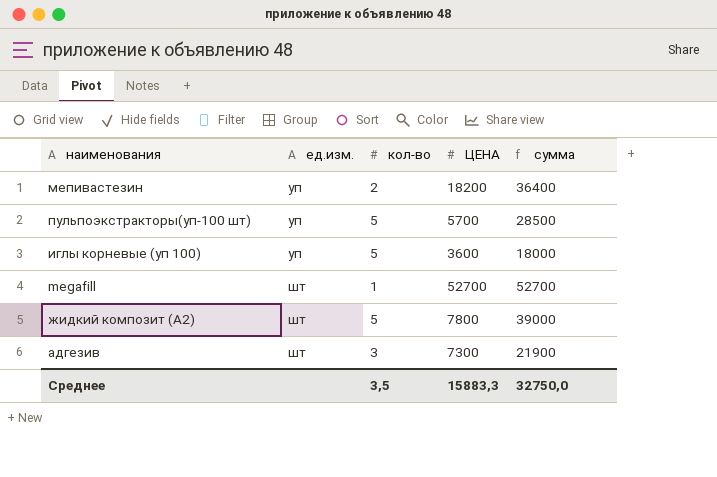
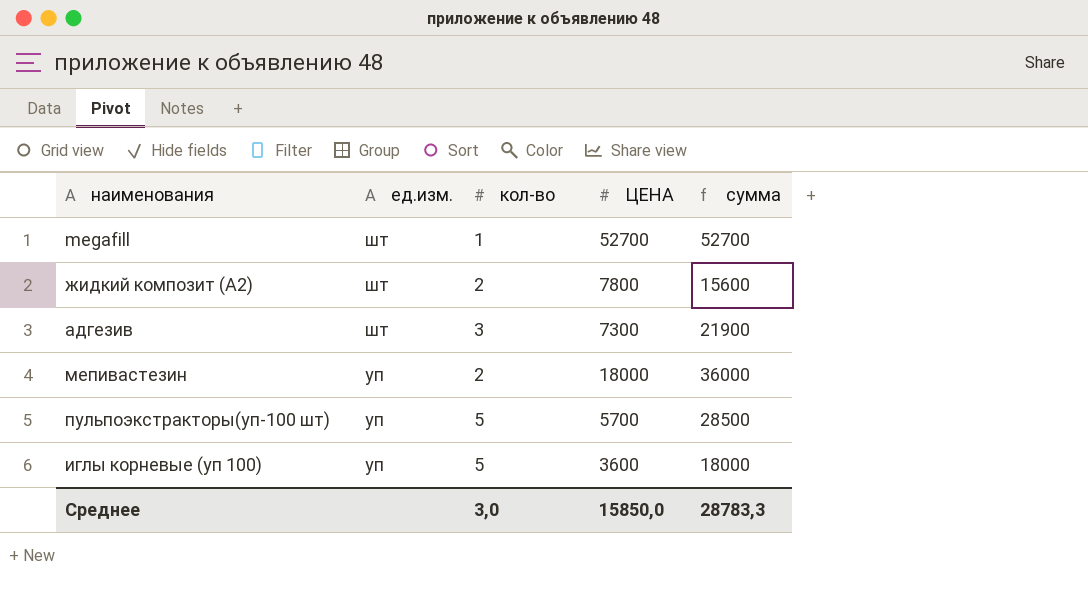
row order: ед.изм. ascending -> ед.изм. descending
жидкий композит (А2) | кол-во: 5 -> 2
жидкий композит (А2) | сумма: 39000 -> 15600
мепивастезин | ЦЕНА: 18200 -> 18000
мепивастезин | сумма: 36400 -> 36000
Среднее | кол-во: 3,5 -> 3,0
Среднее | ЦЕНА: 15883,3 -> 15850,0
Среднее | сумма: 32750,0 -> 28783,3

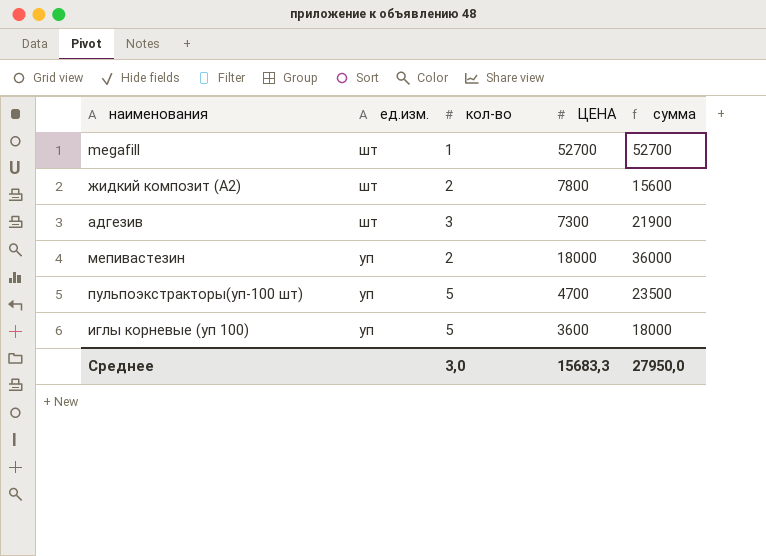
пульпоэкстракторы(уп-100 шт) | ЦЕНА: 5700 -> 4700
пульпоэкстракторы(уп-100 шт) | сумма: 28500 -> 23500
Среднее | ЦЕНА: 15850,0 -> 15683,3
Среднее | сумма: 28783,3 -> 27950,0

